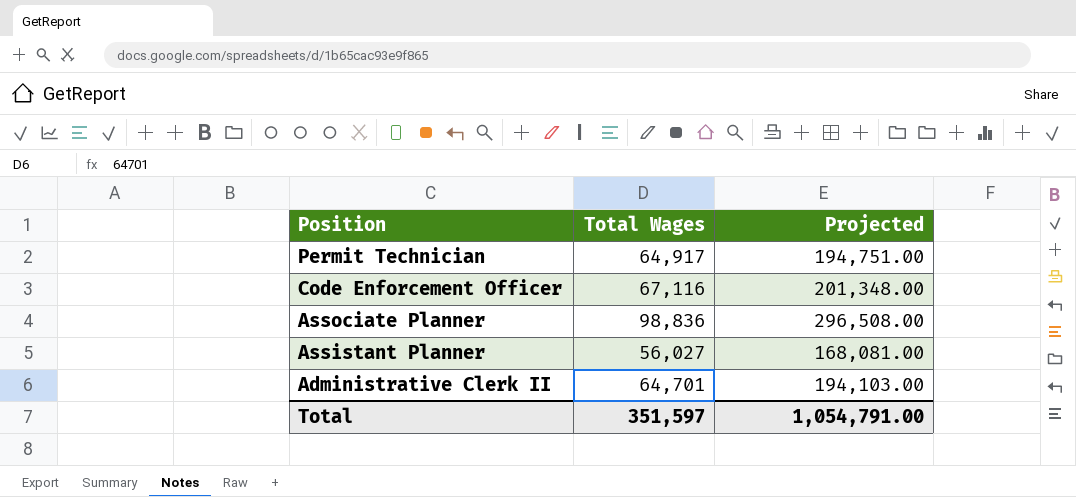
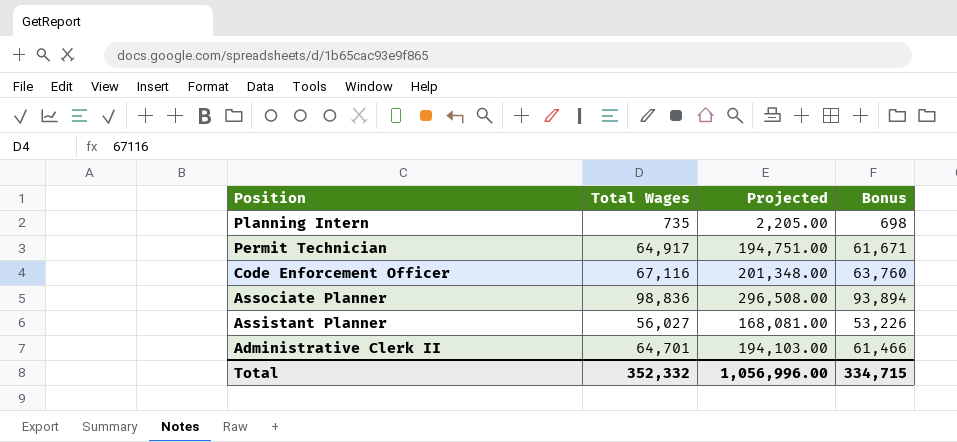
column Bonus | formula: none -> [Total Wages] * 0.95
row Planning Intern: none -> 735 | 2,205.00 | 698
Total | Total Wages: 351,597 -> 352,332
Total | Projected: 1,054,791.00 -> 1,056,996.00

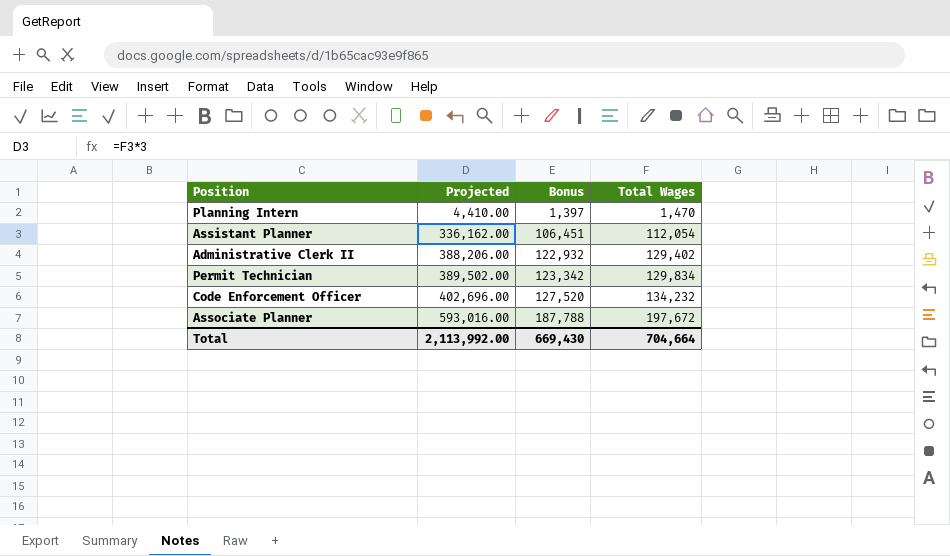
row order: Position descending -> Projected ascending
column Total Wages | position: 2 -> 4
Planning Intern | Projected: 2,205.00 -> 4,410.00
Planning Intern | Bonus: 698 -> 1,397
Planning Intern | Total Wages: 735 -> 1,470
Assistant Planner | Projected: 168,081.00 -> 336,162.00
Assistant Planner | Bonus: 53,226 -> 106,451
Assistant Planner | Total Wages: 56,027 -> 112,054
Administrative Clerk II | Projected: 194,103.00 -> 388,206.00
Administrative Clerk II | Bonus: 61,466 -> 122,932
Administrative Clerk II | Total Wages: 64,701 -> 129,402
Permit Technician | Projected: 194,751.00 -> 389,502.00
Permit Technician | Bonus: 61,671 -> 123,342
Permit Technician | Total Wages: 64,917 -> 129,834
Code Enforcement Officer | Projected: 201,348.00 -> 402,696.00
Code Enforcement Officer | Bonus: 63,760 -> 127,520
Code Enforcement Officer | Total Wages: 67,116 -> 134,232
Associate Planner | Projected: 296,508.00 -> 593,016.00
Associate Planner | Bonus: 93,894 -> 187,788
Associate Planner | Total Wages: 98,836 -> 197,672
Total | Projected: 1,056,996.00 -> 2,113,992.00
Total | Bonus: 334,715 -> 669,430
Total | Total Wages: 352,332 -> 704,664

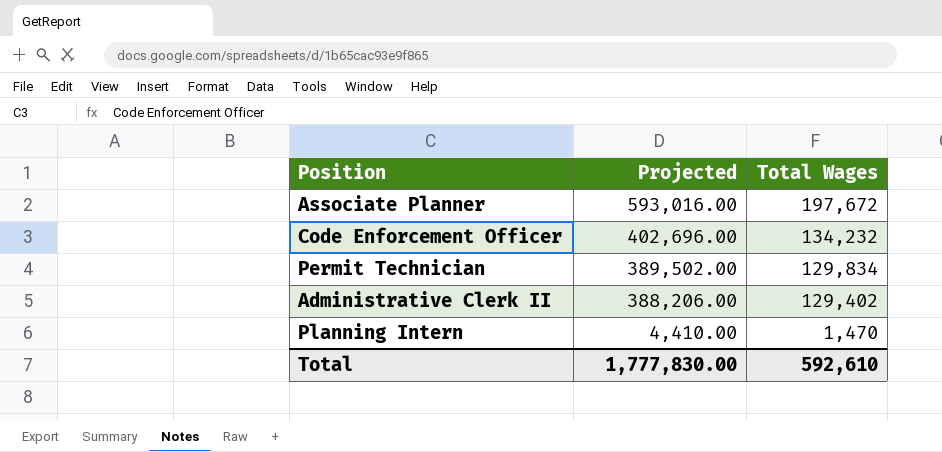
row order: Projected ascending -> Projected descending
column Bonus | formula: [Total Wages] * 0.95 -> none
row Assistant Planner: 336,162.00 | 106,451 | 112,054 -> none
Total | Projected: 2,113,992.00 -> 1,777,830.00
Total | Total Wages: 704,664 -> 592,610

